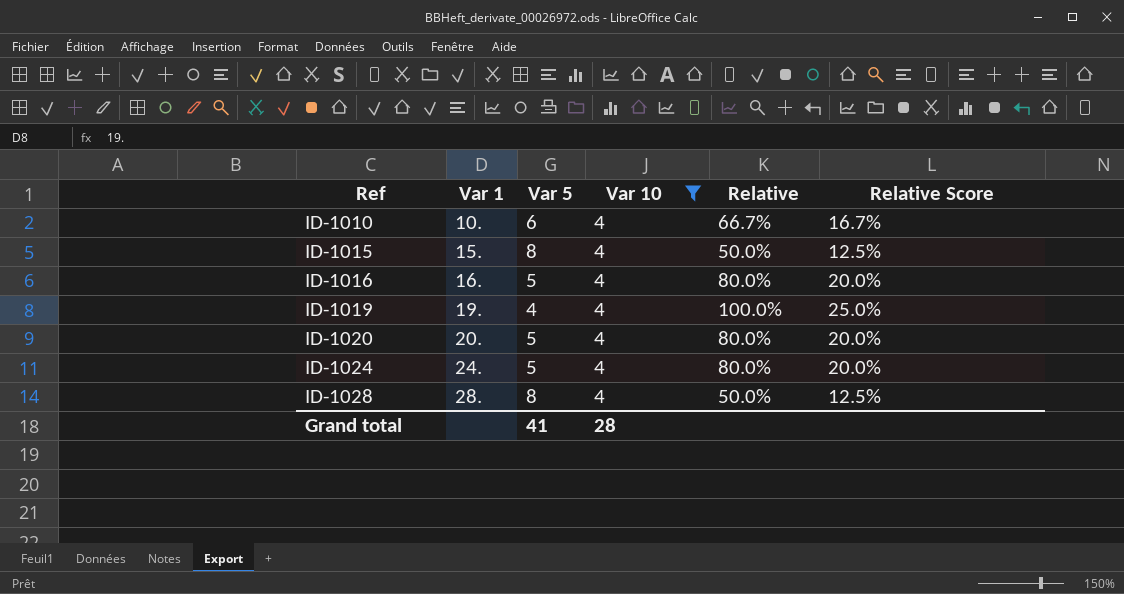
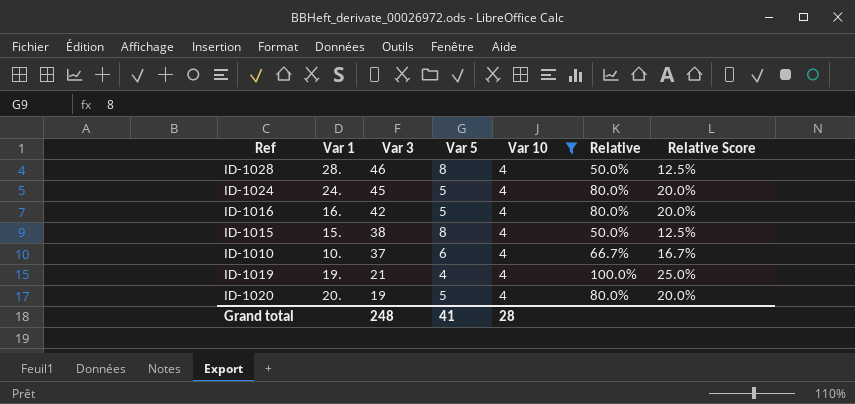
row order: Ref ascending -> Var 3 descending
column Var 3 | position: none -> 3

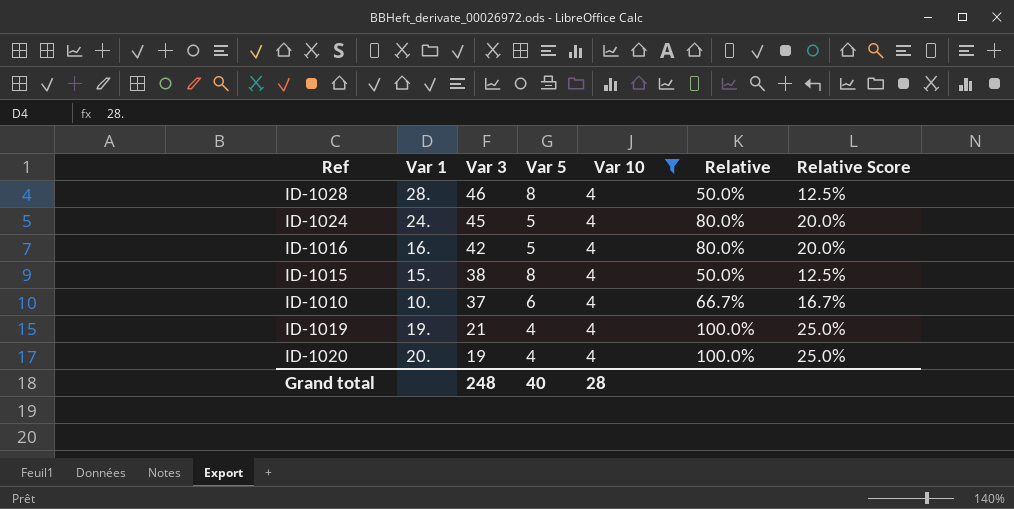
ID-1020 | Var 5: 5 -> 4
ID-1020 | Relative: 80.0% -> 100.0%
ID-1020 | Relative Score: 20.0% -> 25.0%
Grand total | Var 5: 41 -> 40

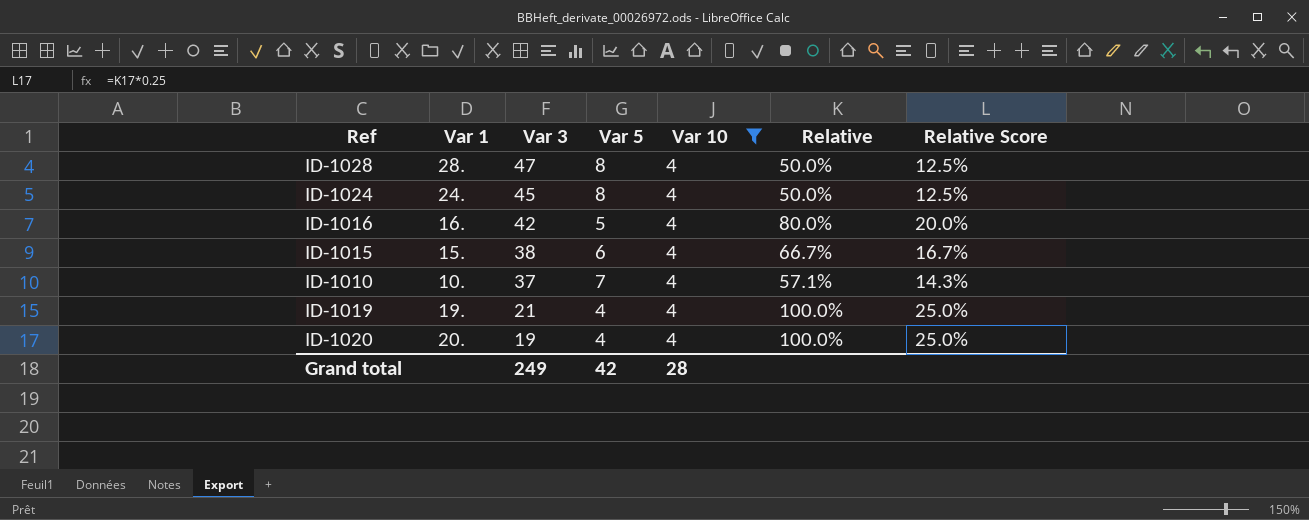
ID-1028 | Var 3: 46 -> 47
ID-1024 | Var 5: 5 -> 8
ID-1024 | Relative: 80.0% -> 50.0%
ID-1024 | Relative Score: 20.0% -> 12.5%
ID-1015 | Var 5: 8 -> 6
ID-1015 | Relative: 50.0% -> 66.7%
ID-1015 | Relative Score: 12.5% -> 16.7%
ID-1010 | Var 5: 6 -> 7
ID-1010 | Relative: 66.7% -> 57.1%
ID-1010 | Relative Score: 16.7% -> 14.3%
Grand total | Var 3: 248 -> 249
Grand total | Var 5: 40 -> 42

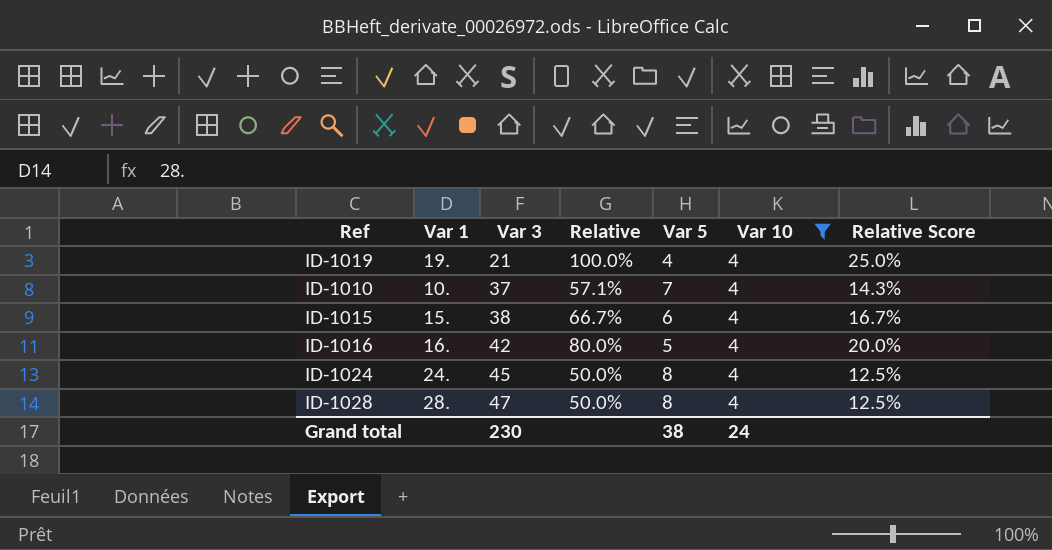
row order: Var 3 descending -> Var 3 ascending
column Relative | position: 6 -> 4
row ID-1020: 20. | 19 | 4 | 4 | 100.0% | 25.0% -> none
Grand total | Var 3: 249 -> 230
Grand total | Var 5: 42 -> 38
Grand total | Var 10: 28 -> 24

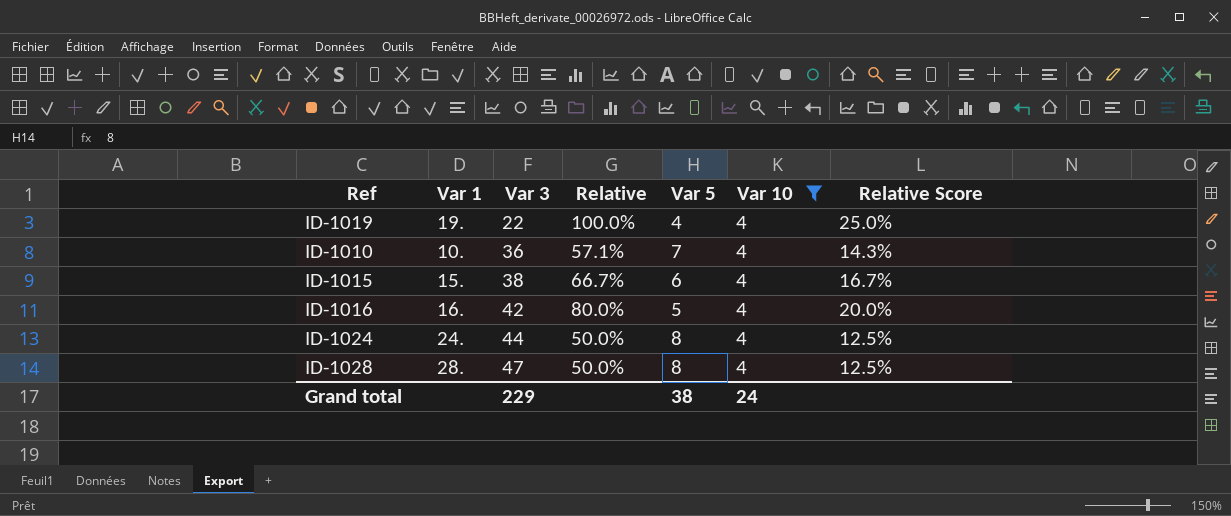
ID-1019 | Var 3: 21 -> 22
ID-1010 | Var 3: 37 -> 36
ID-1024 | Var 3: 45 -> 44
Grand total | Var 3: 230 -> 229

